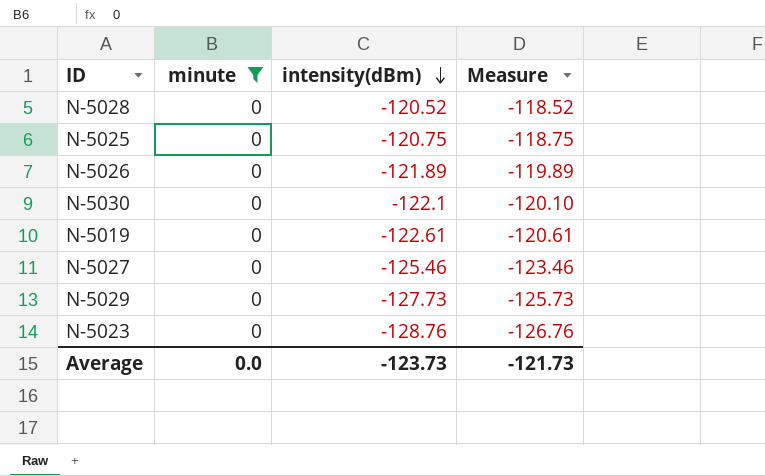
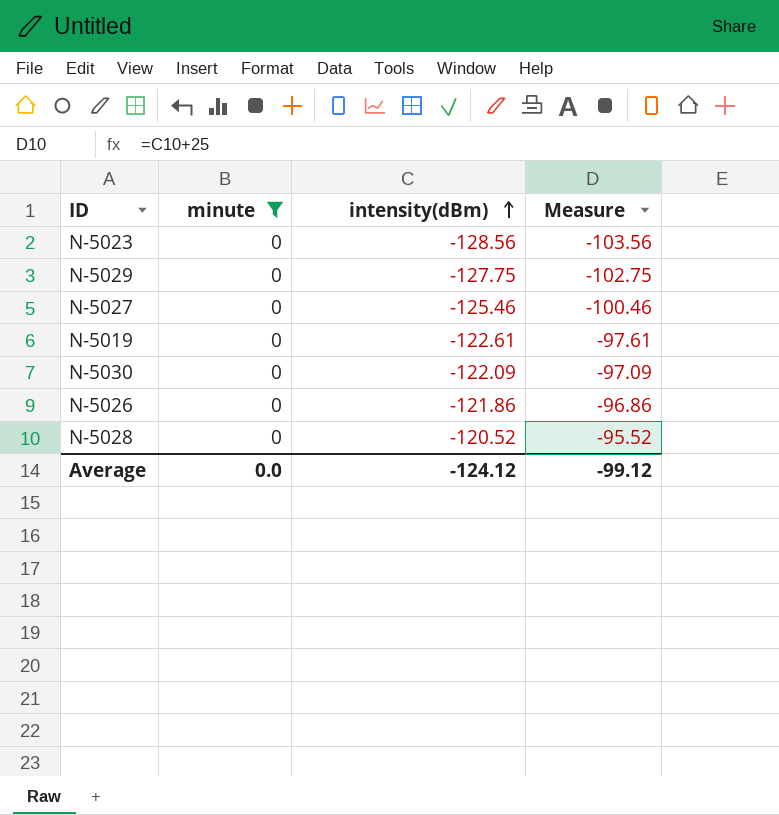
row order: intensity(dBm) descending -> intensity(dBm) ascending
column Measure | formula: [intensity(dBm)] + 2 -> [intensity(dBm)] + 25
row N-5025: 0 | -120.75 | -118.75 -> none
N-5023 | intensity(dBm): -128.76 -> -128.56
N-5029 | intensity(dBm): -127.73 -> -127.75
N-5030 | intensity(dBm): -122.1 -> -122.09
N-5026 | intensity(dBm): -121.89 -> -121.86
Average | intensity(dBm): -123.73 -> -124.12
Average | Measure: -121.73 -> -99.12

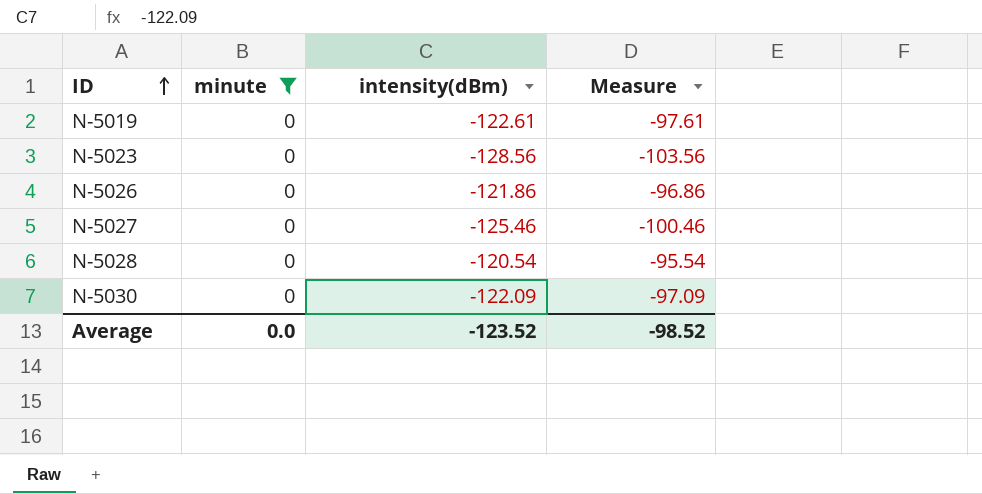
row order: intensity(dBm) ascending -> ID ascending
row N-5029: 0 | -127.75 | -102.75 -> none
N-5028 | intensity(dBm): -120.52 -> -120.54
N-5028 | Measure: -95.52 -> -95.54
Average | intensity(dBm): -124.12 -> -123.52
Average | Measure: -99.12 -> -98.52

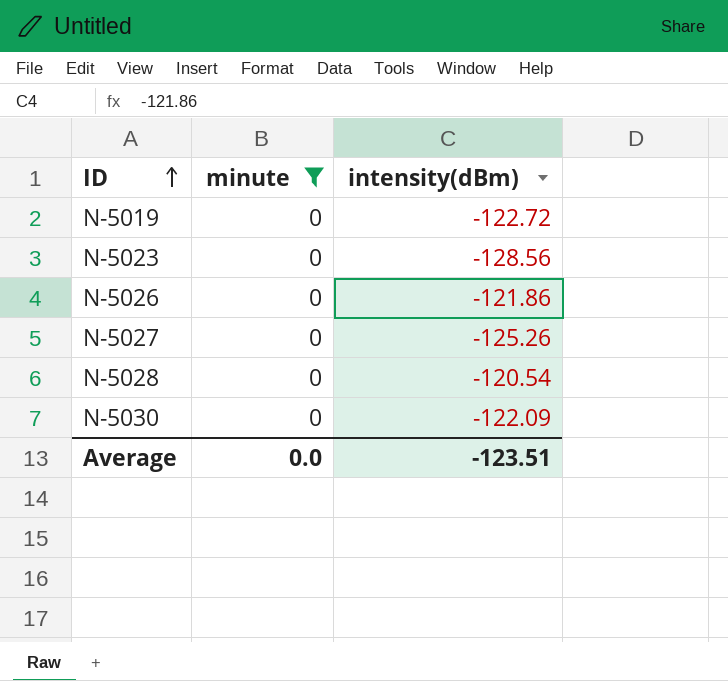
column Measure | formula: [intensity(dBm)] + 25 -> none
N-5019 | intensity(dBm): -122.61 -> -122.72
N-5027 | intensity(dBm): -125.46 -> -125.26
Average | intensity(dBm): -123.52 -> -123.51

